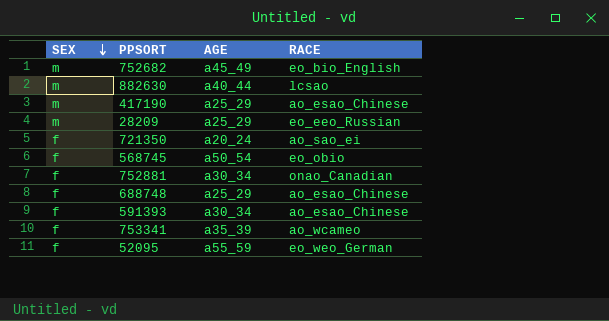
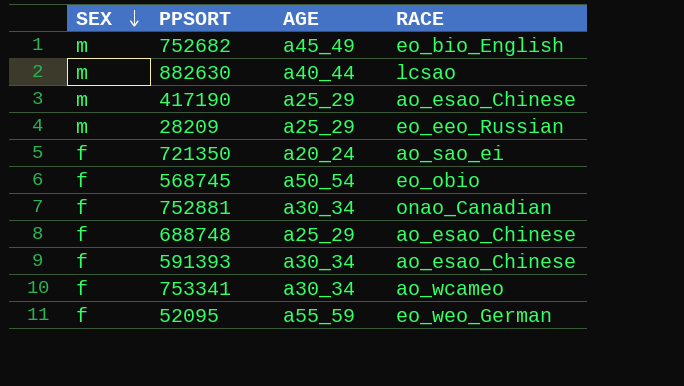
753341 | AGE: a35_39 -> a30_34

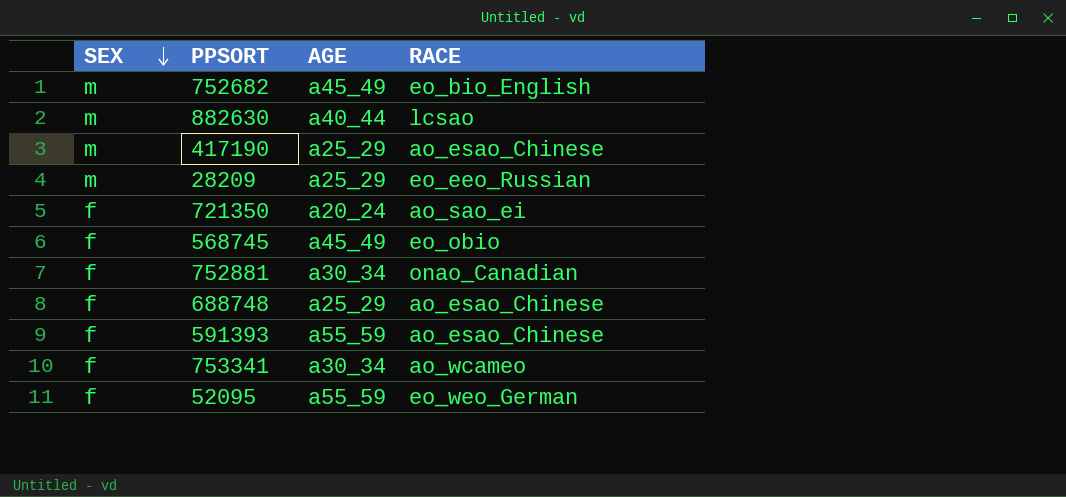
568745 | AGE: a50_54 -> a45_49
591393 | AGE: a30_34 -> a55_59

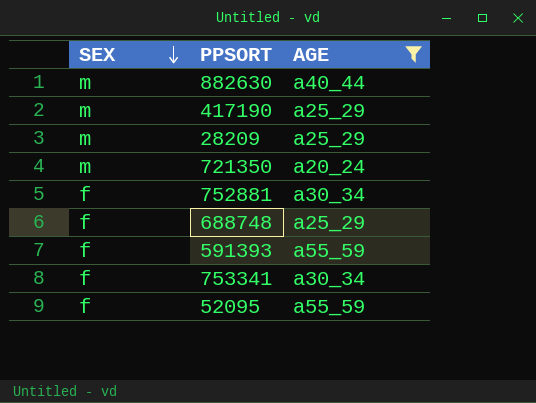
filter: none -> AGE != a45_49
column RACE | position: 4 -> none
721350 | SEX: f -> m

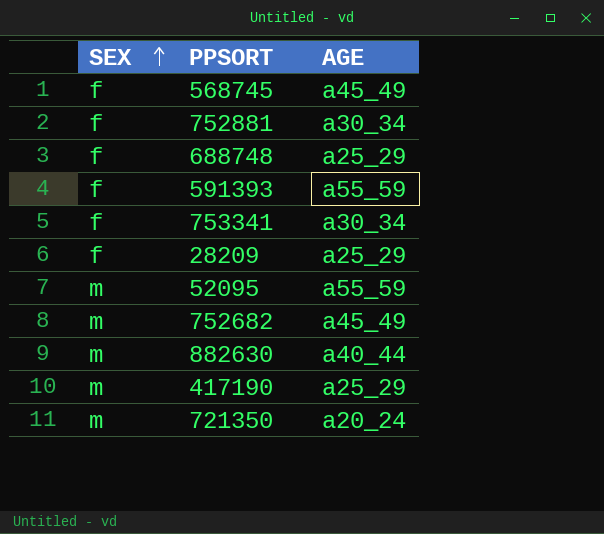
filter: AGE != a45_49 -> none
row order: SEX descending -> SEX ascending
28209 | SEX: m -> f
52095 | SEX: f -> m

